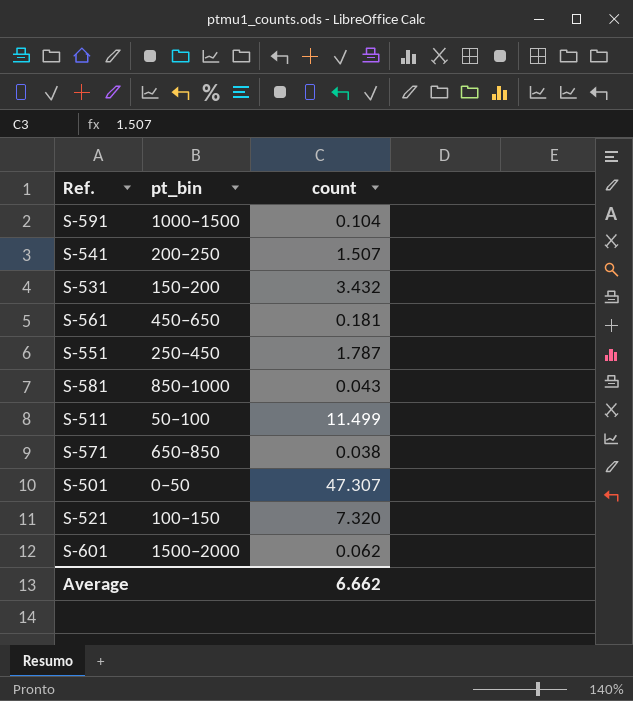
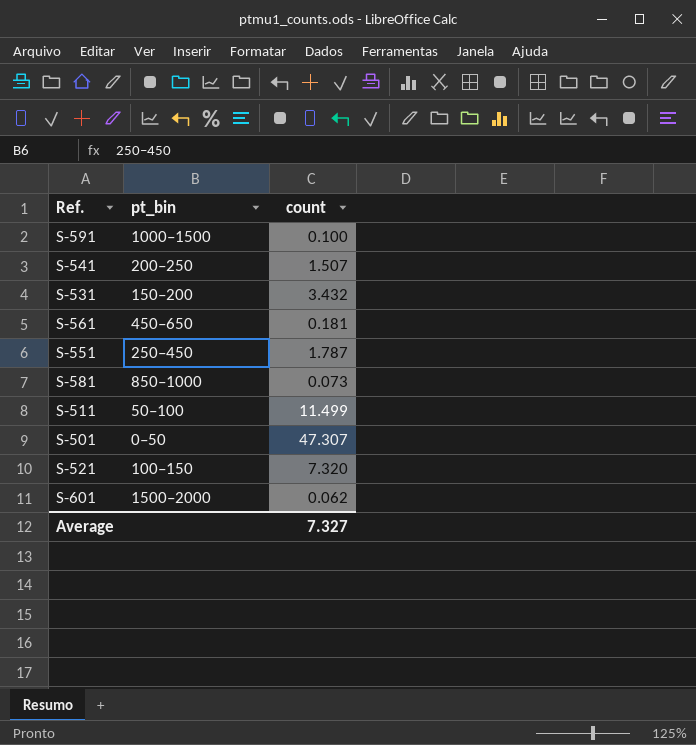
row S-571: 650–850 | 0.038 -> none
S-591 | count: 0.104 -> 0.100
S-581 | count: 0.043 -> 0.073
Average | count: 6.662 -> 7.327

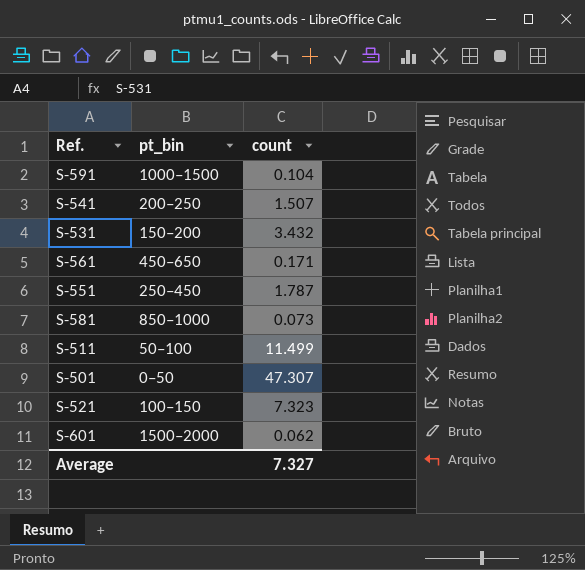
S-591 | count: 0.100 -> 0.104
S-561 | count: 0.181 -> 0.171
S-521 | count: 7.320 -> 7.323

